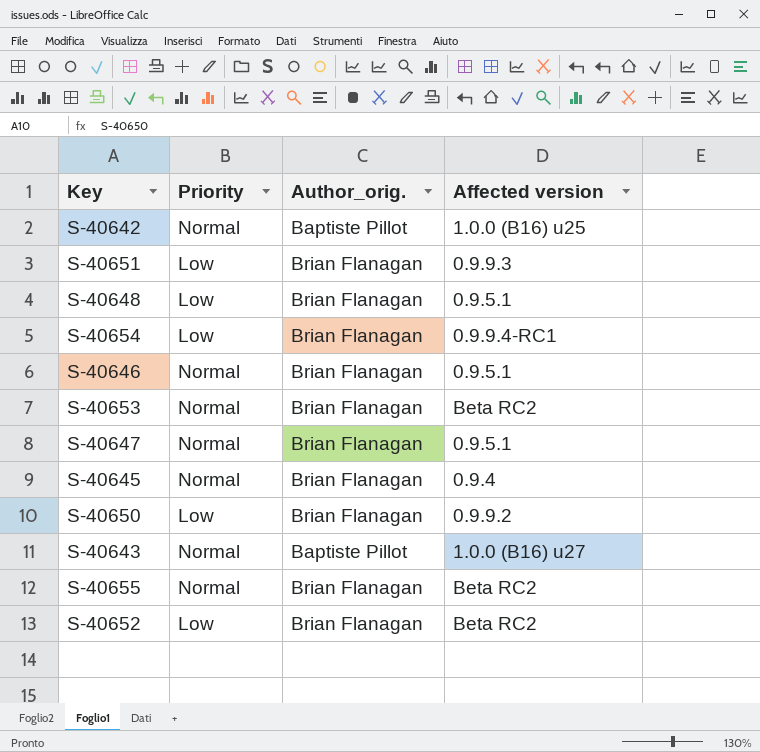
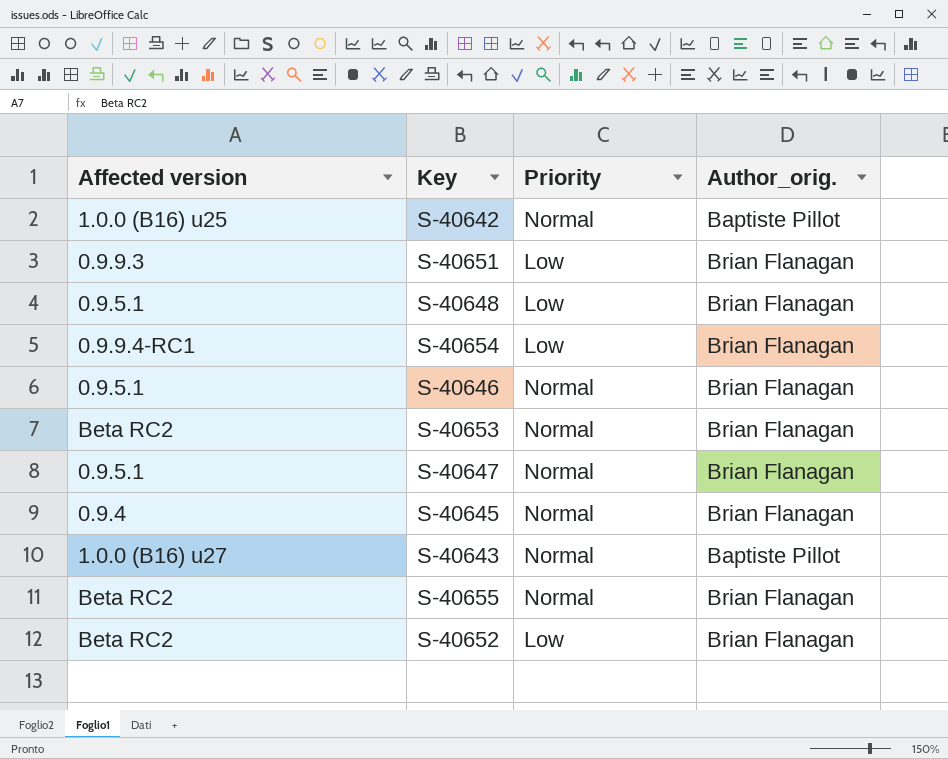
column Affected version | position: 4 -> 1
row S-40650: Low | Brian Flanagan | 0.9.9.2 -> none

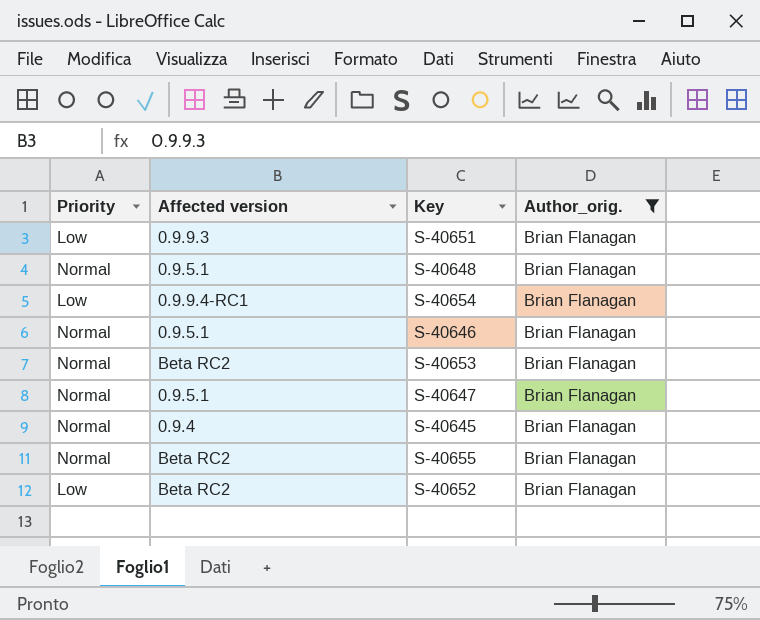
filter: none -> Author_orig. = Brian Flanagan
column Priority | position: 3 -> 1
S-40648 | Priority: Low -> Normal

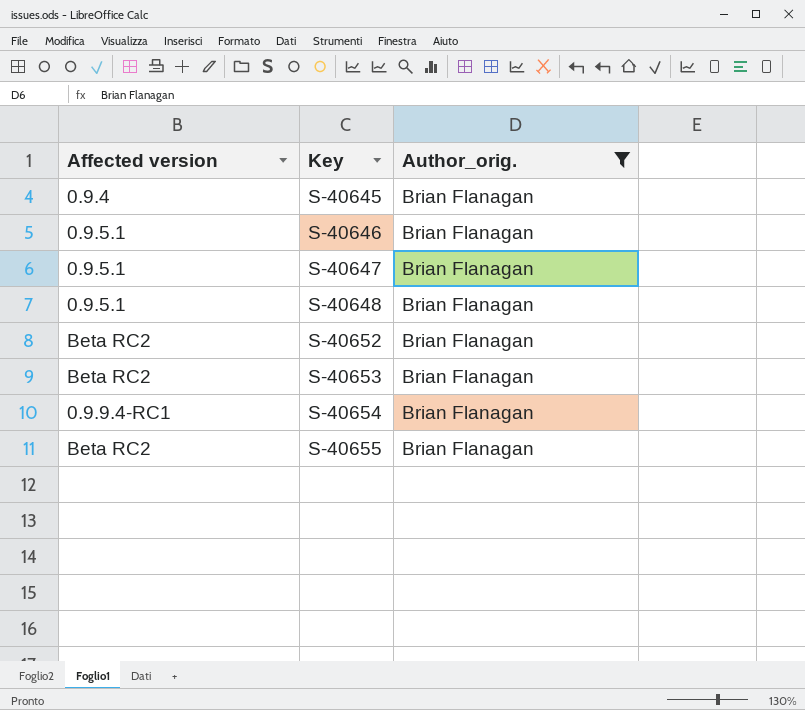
row order: none -> Key ascending
column Priority | position: 1 -> none
row S-40651: Low | 0.9.9.3 | Brian Flanagan -> none

